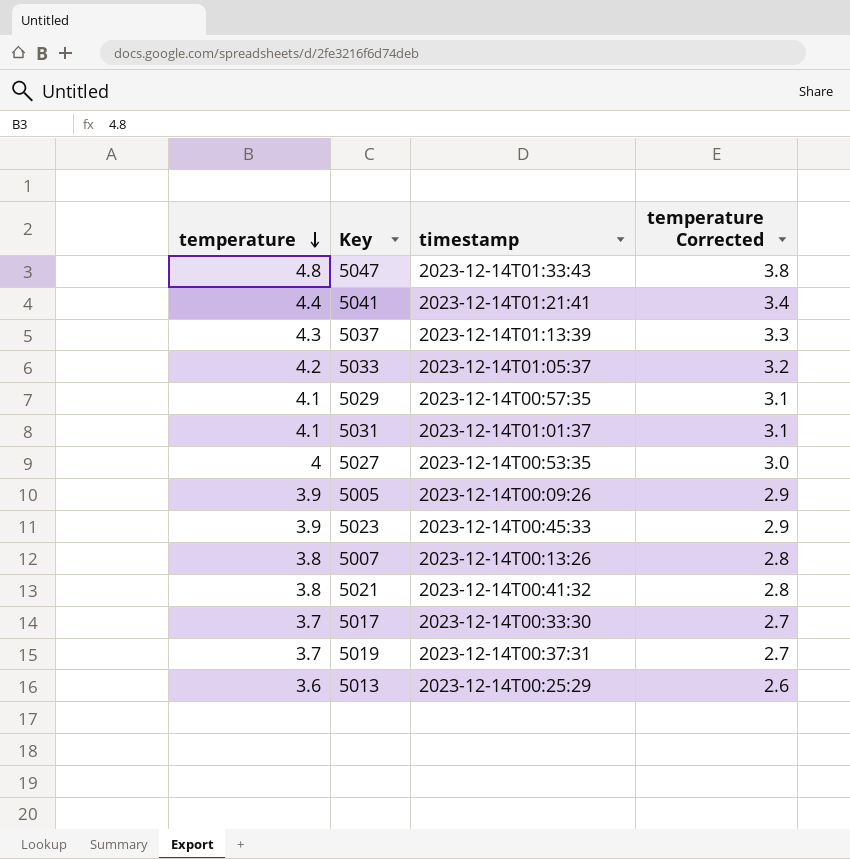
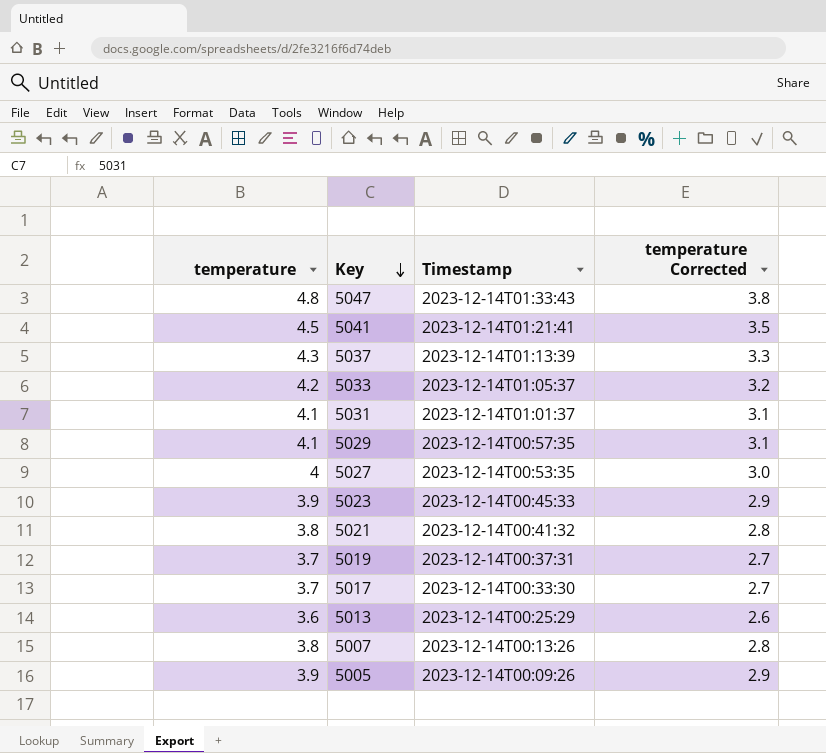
row order: temperature descending -> Key descending
column name: timestamp -> Timestamp
5041 | temperature: 4.4 -> 4.5
5041 | temperature Corrected: 3.4 -> 3.5

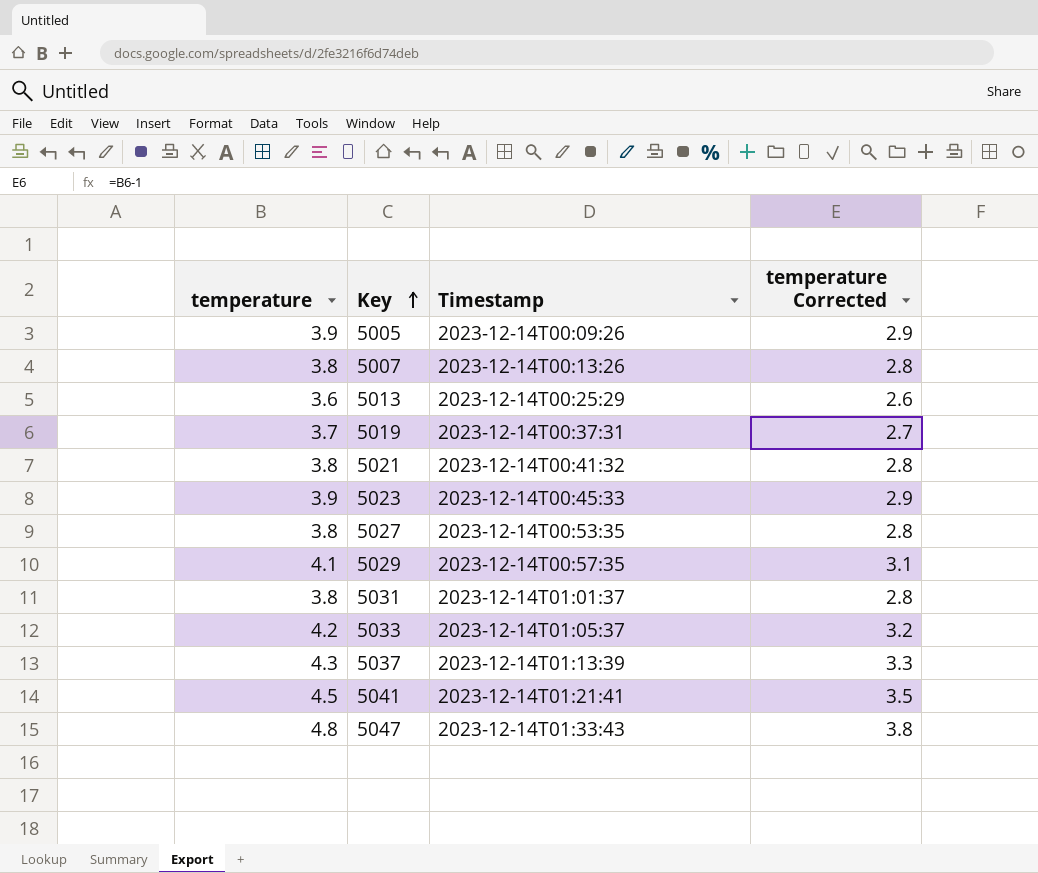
row order: Key descending -> Key ascending
row 5017: 3.7 | 2023-12-14T00:33:30 | 2.7 -> none
5027 | temperature: 4 -> 3.8
5027 | temperature Corrected: 3.0 -> 2.8
5031 | temperature: 4.1 -> 3.8
5031 | temperature Corrected: 3.1 -> 2.8

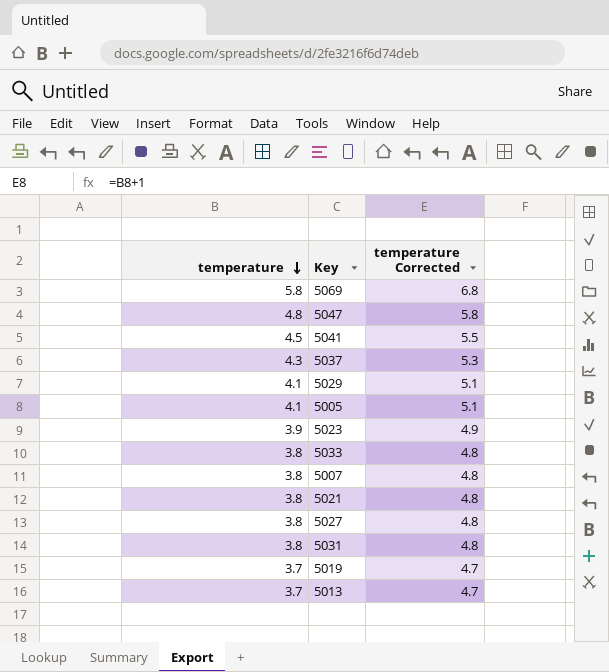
row order: Key ascending -> temperature descending
column Timestamp | position: 3 -> none
column temperature Corrected | formula: [temperature] - 1 -> [temperature] + 1
row 5069: none -> 5.8 | 6.8
5005 | temperature: 3.9 -> 4.1
5033 | temperature: 4.2 -> 3.8
5013 | temperature: 3.6 -> 3.7

